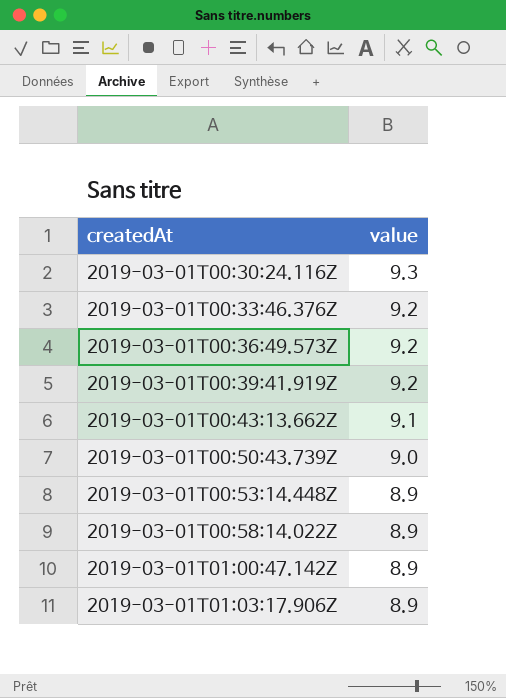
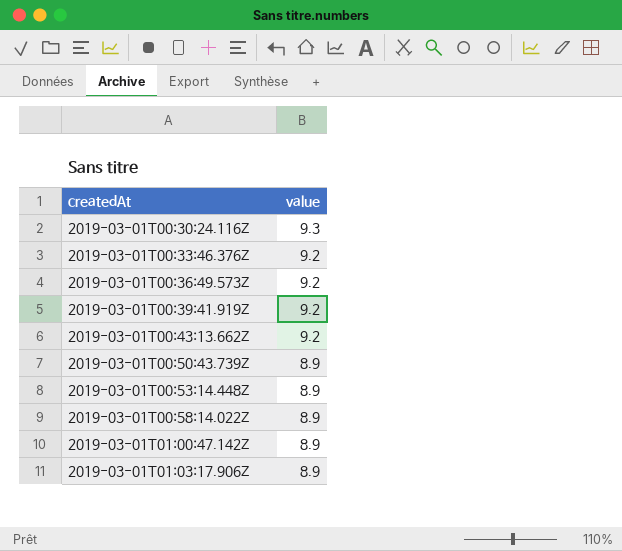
2019-03-01T00:43:13.662Z | value: 9.1 -> 9.2
2019-03-01T00:50:43.739Z | value: 9.0 -> 8.9

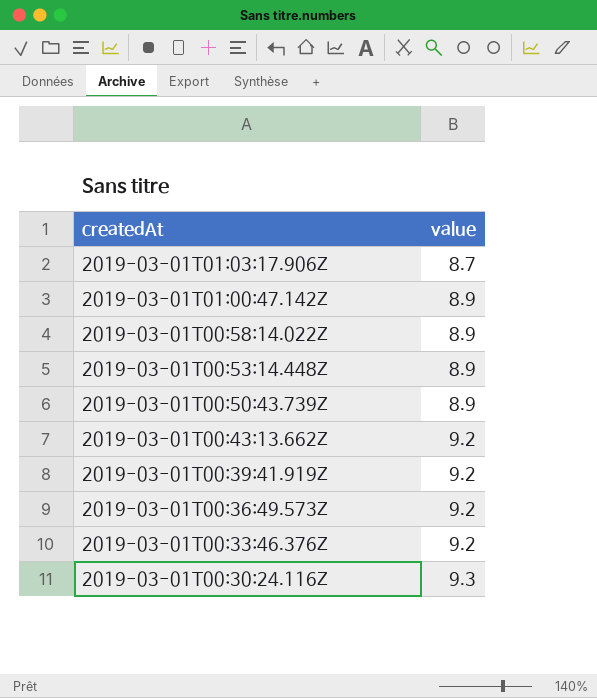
row order: createdAt ascending -> createdAt descending
2019-03-01T01:03:17.906Z | value: 8.9 -> 8.7

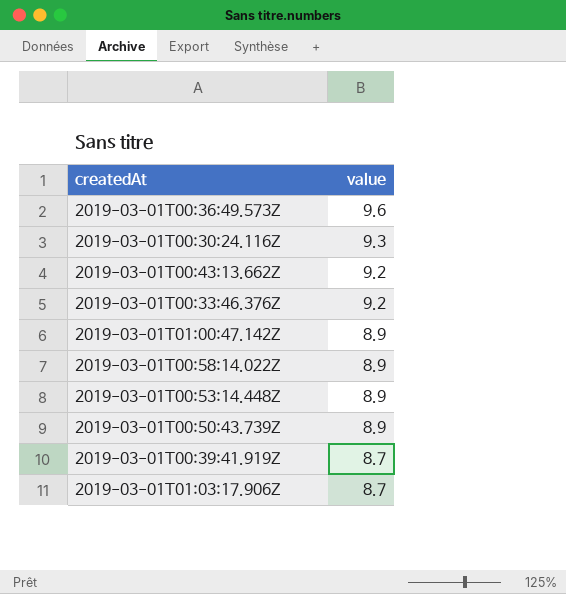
row order: createdAt descending -> value descending
2019-03-01T00:36:49.573Z | value: 9.2 -> 9.6
2019-03-01T00:39:41.919Z | value: 9.2 -> 8.7

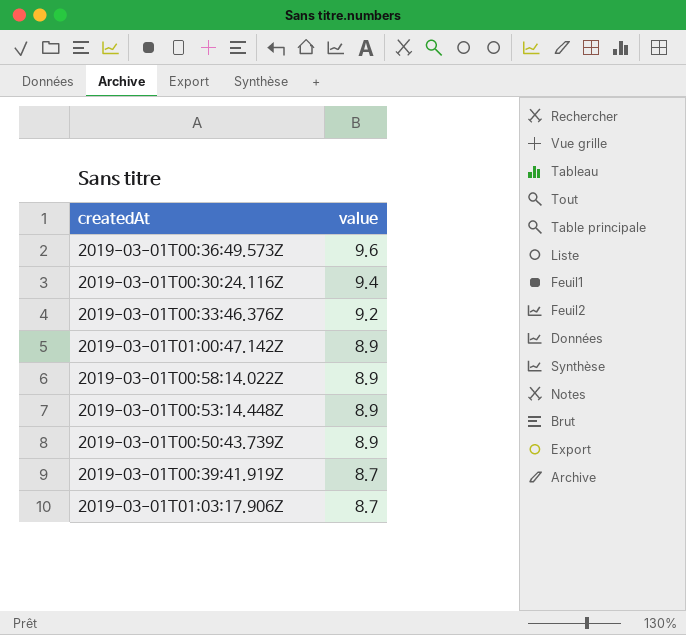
row 2019-03-01T00:43:13.662Z: 9.2 -> none
2019-03-01T00:30:24.116Z | value: 9.3 -> 9.4

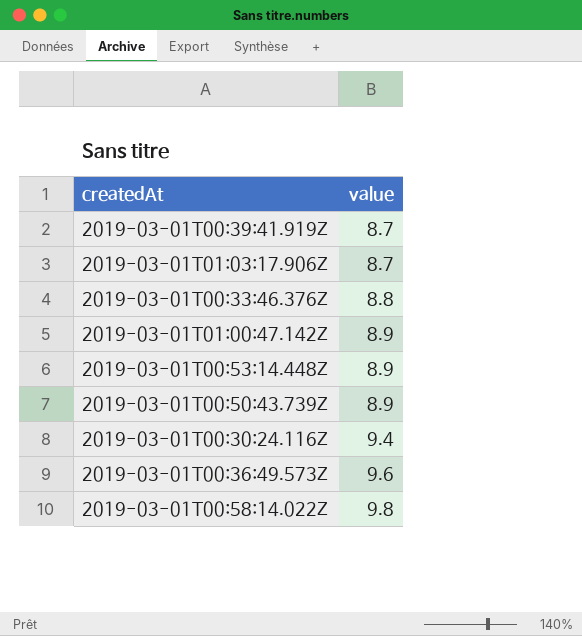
row order: value descending -> value ascending
2019-03-01T00:33:46.376Z | value: 9.2 -> 8.8
2019-03-01T00:58:14.022Z | value: 8.9 -> 9.8

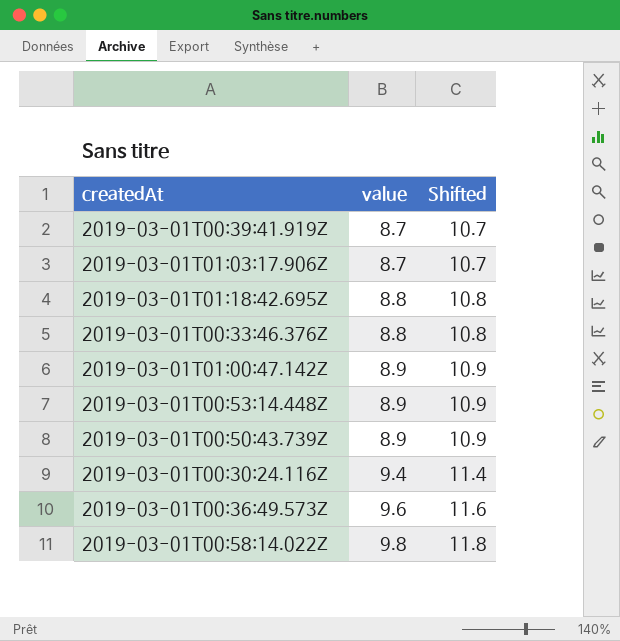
column Shifted | formula: none -> [value] + 2
row 2019-03-01T01:18:42.695Z: none -> 8.8 | 10.8

